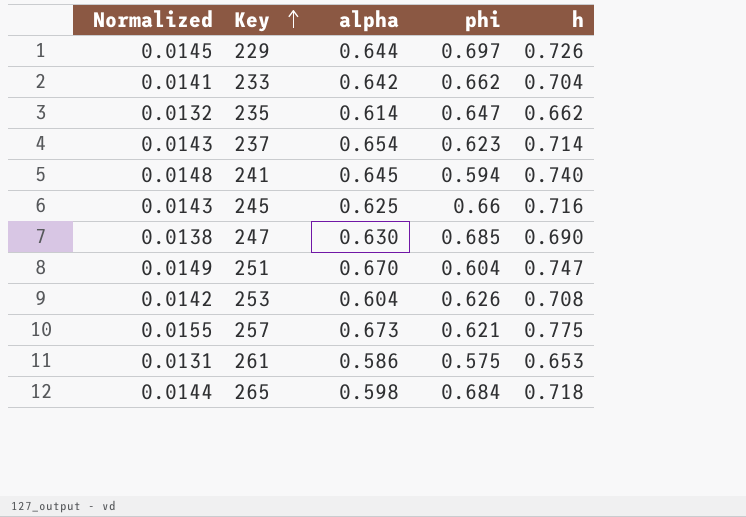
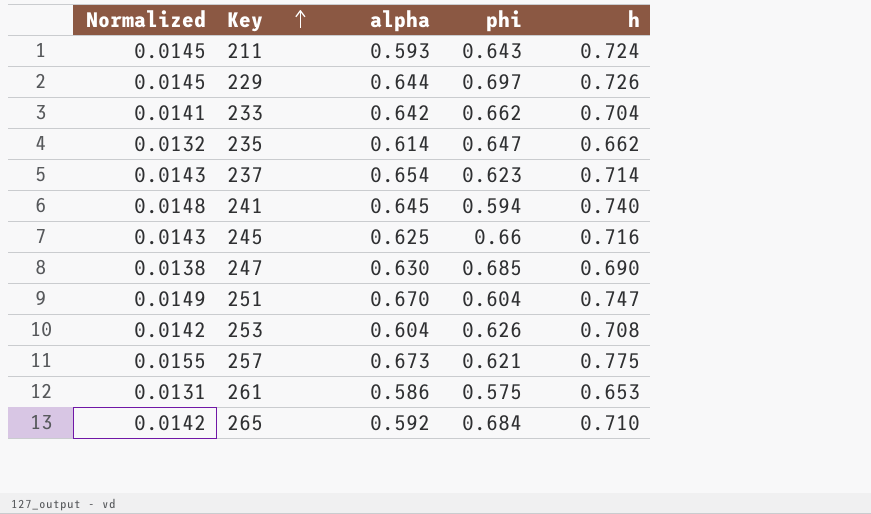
row 211: none -> 0.0145 | 0.593 | 0.643 | 0.724
265 | Normalized: 0.0144 -> 0.0142
265 | alpha: 0.598 -> 0.592
265 | h: 0.718 -> 0.710

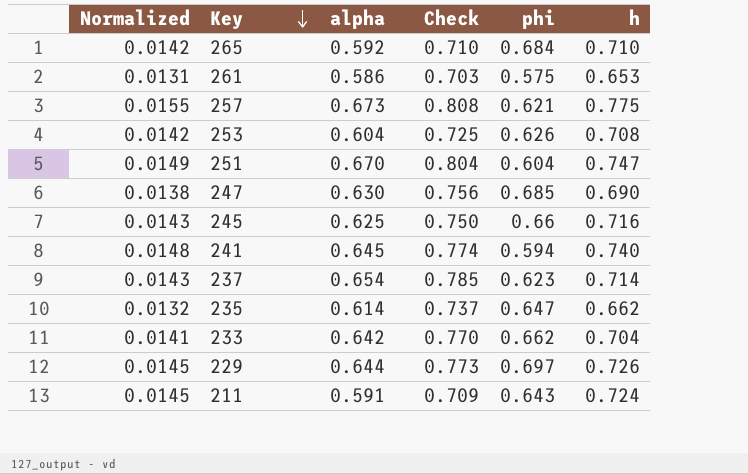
row order: Key ascending -> Key descending
column Check | formula: none -> [alpha] * 1.2
211 | alpha: 0.593 -> 0.591

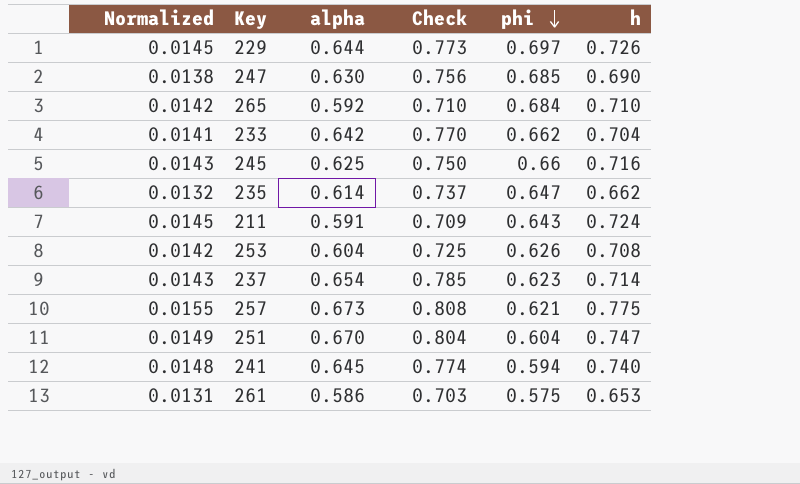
row order: Key descending -> phi descending

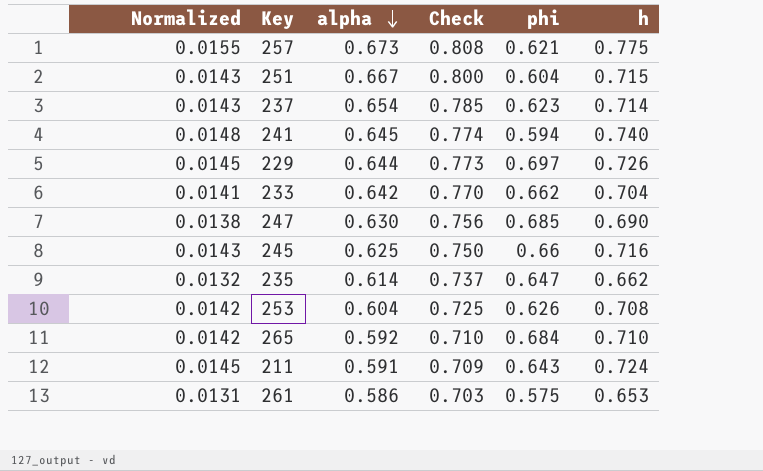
row order: phi descending -> alpha descending
251 | Normalized: 0.0149 -> 0.0143
251 | alpha: 0.670 -> 0.667
251 | Check: 0.804 -> 0.800
251 | h: 0.747 -> 0.715

